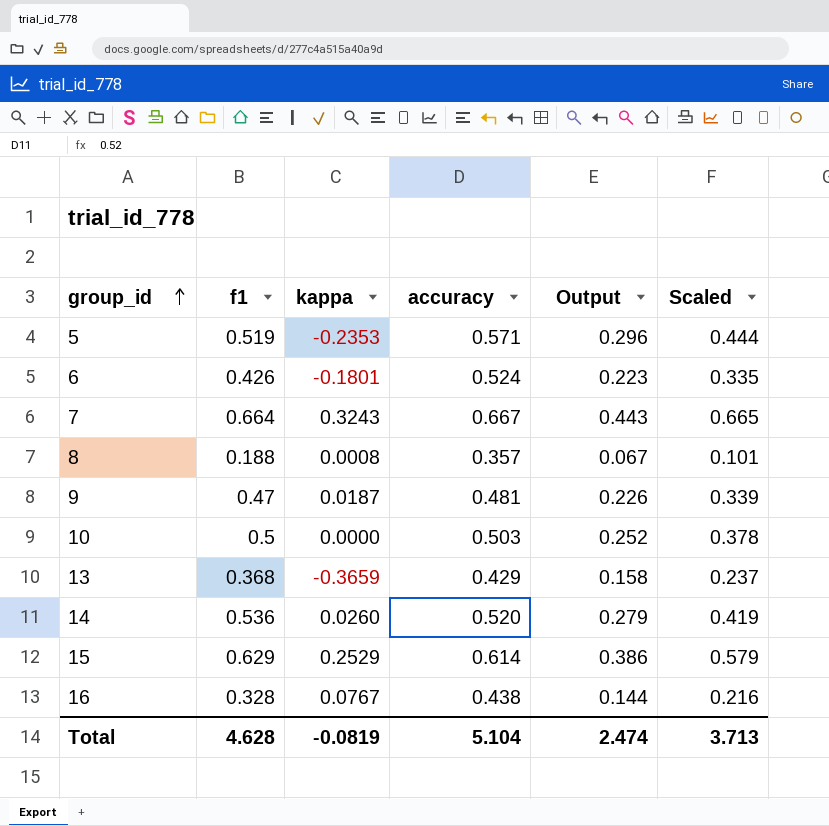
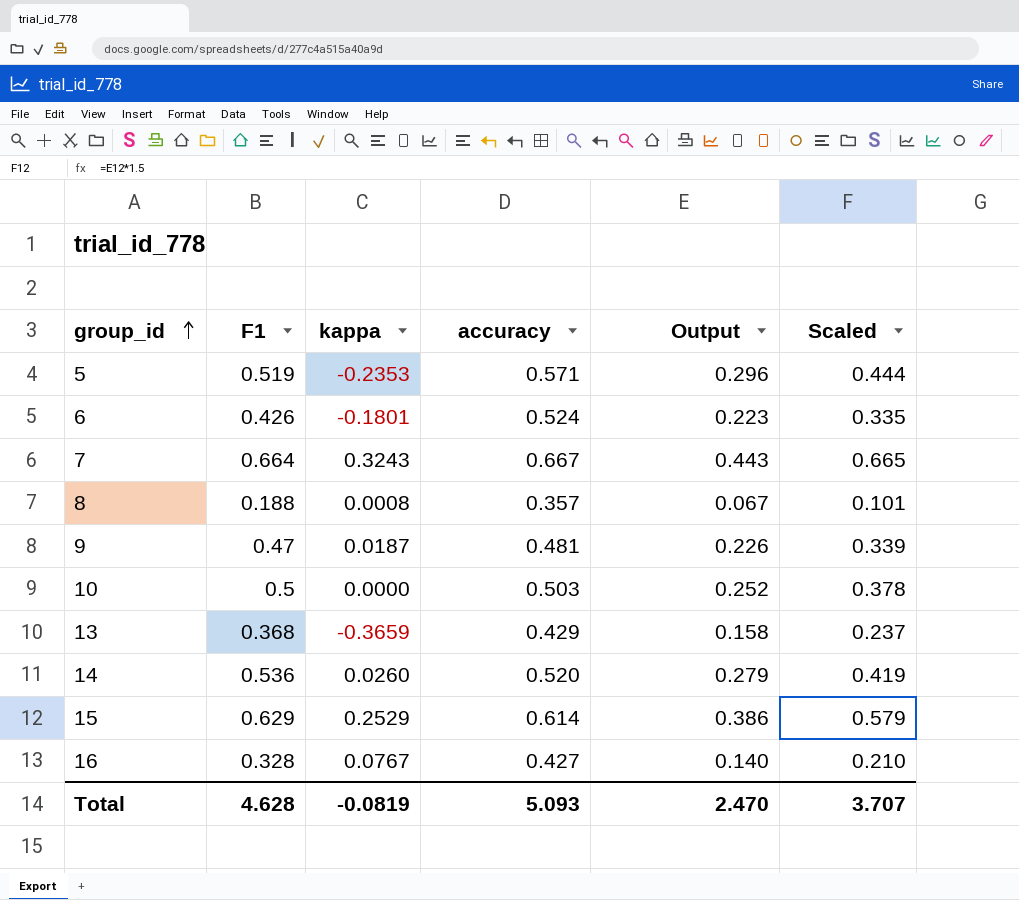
column name: f1 -> F1
16 | accuracy: 0.438 -> 0.427
16 | Output: 0.144 -> 0.140
16 | Scaled: 0.216 -> 0.210
Total | accuracy: 5.104 -> 5.093
Total | Output: 2.474 -> 2.470
Total | Scaled: 3.713 -> 3.707

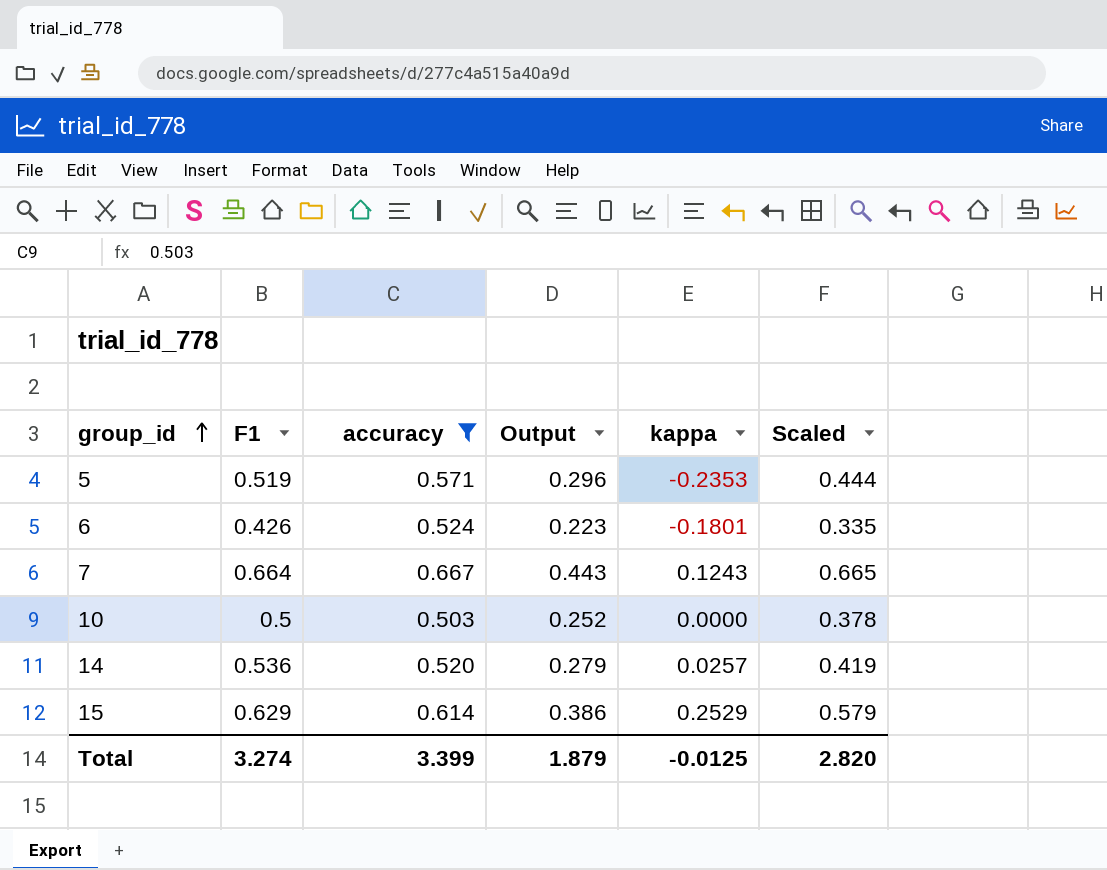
filter: none -> accuracy >= 0.503
column kappa | position: 3 -> 5
7 | kappa: 0.3243 -> 0.1243
14 | kappa: 0.0260 -> 0.0257
Total | F1: 4.628 -> 3.274
Total | accuracy: 5.093 -> 3.399
Total | Output: 2.470 -> 1.879
Total | kappa: -0.0819 -> -0.0125
Total | Scaled: 3.707 -> 2.820

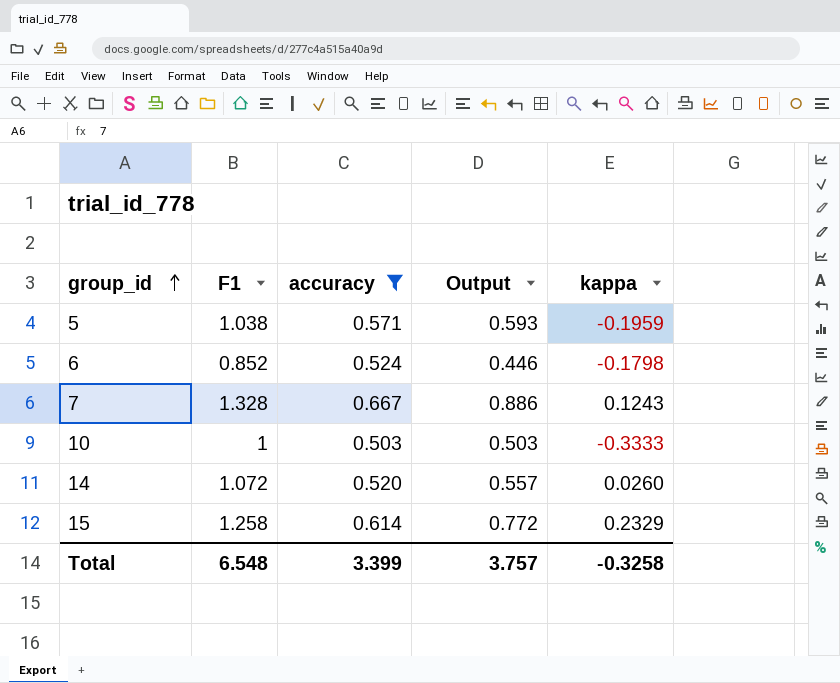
column Scaled | formula: [Output] * 1.5 -> none
5 | F1: 0.519 -> 1.038
5 | Output: 0.296 -> 0.593
5 | kappa: -0.2353 -> -0.1959
6 | F1: 0.426 -> 0.852
6 | Output: 0.223 -> 0.446
6 | kappa: -0.1801 -> -0.1798
7 | F1: 0.664 -> 1.328
7 | Output: 0.443 -> 0.886
10 | F1: 0.5 -> 1
10 | Output: 0.252 -> 0.503
10 | kappa: 0.0000 -> -0.3333
14 | F1: 0.536 -> 1.072
14 | Output: 0.279 -> 0.557
14 | kappa: 0.0257 -> 0.0260
15 | F1: 0.629 -> 1.258
15 | Output: 0.386 -> 0.772
15 | kappa: 0.2529 -> 0.2329
Total | F1: 3.274 -> 6.548
Total | Output: 1.879 -> 3.757
Total | kappa: -0.0125 -> -0.3258

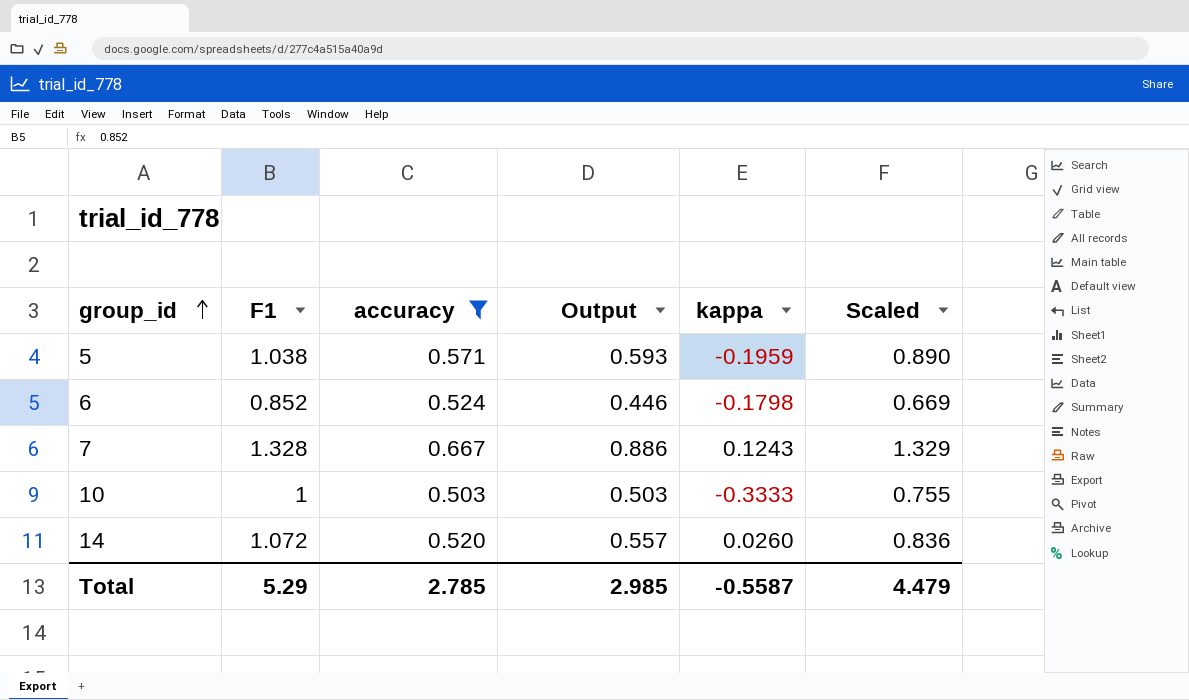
column Scaled | formula: none -> [Output] * 1.5
row 15: 1.258 | 0.614 | 0.772 | 0.2329 -> none
Total | F1: 6.548 -> 5.29
Total | accuracy: 3.399 -> 2.785
Total | Output: 3.757 -> 2.985
Total | kappa: -0.3258 -> -0.5587

